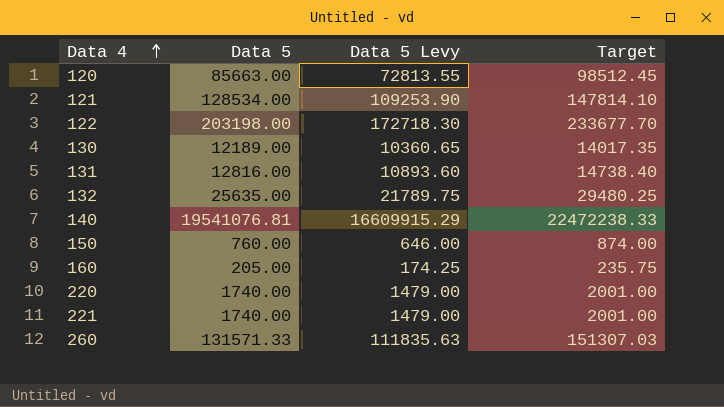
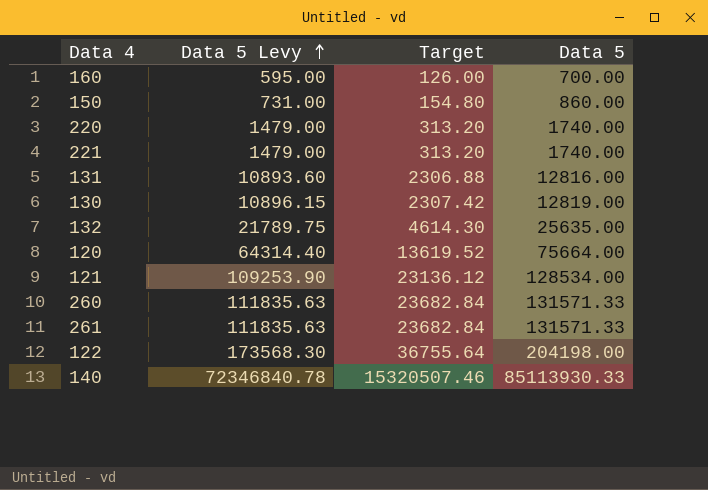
row order: Data 4 ascending -> Data 5 Levy ascending
column Target | formula: [Data 5] * 1.15 -> [Data 5] * 0.18
column Data 5 | position: 2 -> 4
160 | Data 5 Levy: 174.25 -> 595.00
160 | Data 5: 205.00 -> 700.00
150 | Data 5 Levy: 646.00 -> 731.00
150 | Data 5: 760.00 -> 860.00
130 | Data 5 Levy: 10360.65 -> 10896.15
130 | Data 5: 12189.00 -> 12819.00
120 | Data 5 Levy: 72813.55 -> 64314.40
120 | Data 5: 85663.00 -> 75664.00
row 261: none -> 111835.63 | 23682.84 | 131571.33
122 | Data 5 Levy: 172718.30 -> 173568.30
122 | Data 5: 203198.00 -> 204198.00
140 | Data 5 Levy: 16609915.29 -> 72346840.78
140 | Data 5: 19541076.81 -> 85113930.33

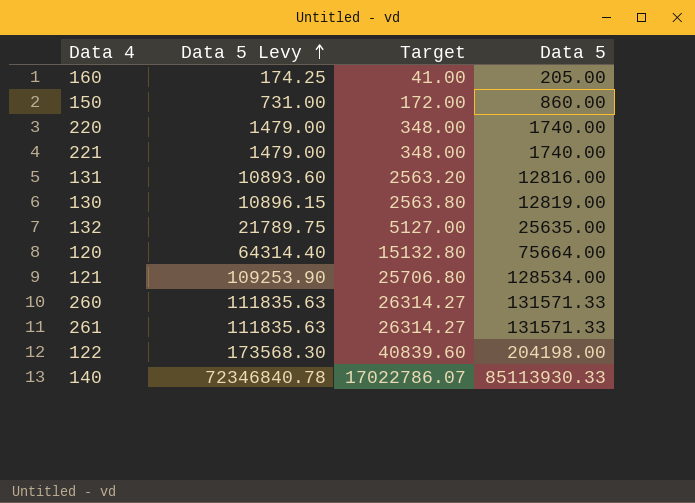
column Target | formula: [Data 5] * 0.18 -> [Data 5] * 0.2
160 | Data 5 Levy: 595.00 -> 174.25
160 | Data 5: 700.00 -> 205.00

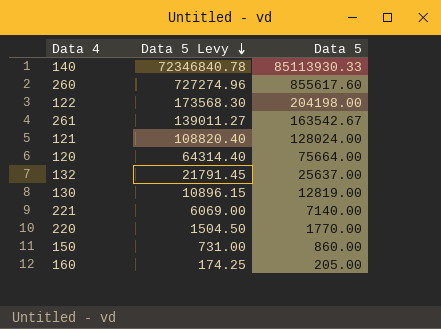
row order: Data 5 Levy ascending -> Data 5 Levy descending
column Target | formula: [Data 5] * 0.2 -> none
row 131: 10893.60 | 2563.20 | 12816.00 -> none
260 | Data 5 Levy: 111835.63 -> 727274.96
260 | Data 5: 131571.33 -> 855617.60
261 | Data 5 Levy: 111835.63 -> 139011.27
261 | Data 5: 131571.33 -> 163542.67
121 | Data 5 Levy: 109253.90 -> 108820.40
121 | Data 5: 128534.00 -> 128024.00
132 | Data 5 Levy: 21789.75 -> 21791.45
132 | Data 5: 25635.00 -> 25637.00
221 | Data 5 Levy: 1479.00 -> 6069.00
221 | Data 5: 1740.00 -> 7140.00
220 | Data 5 Levy: 1479.00 -> 1504.50
220 | Data 5: 1740.00 -> 1770.00

